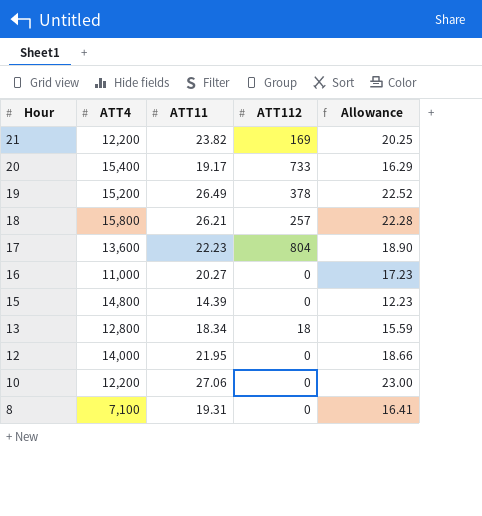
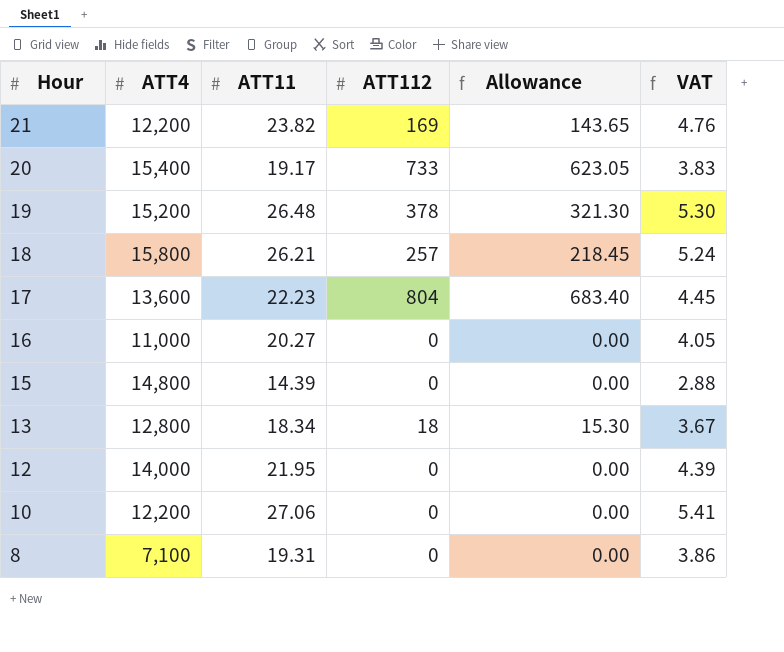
column Allowance | formula: [ATT11] * 0.85 -> [ATT112] * 0.85
column VAT | formula: none -> [ATT11] * 0.2
19 | ATT11: 26.49 -> 26.48

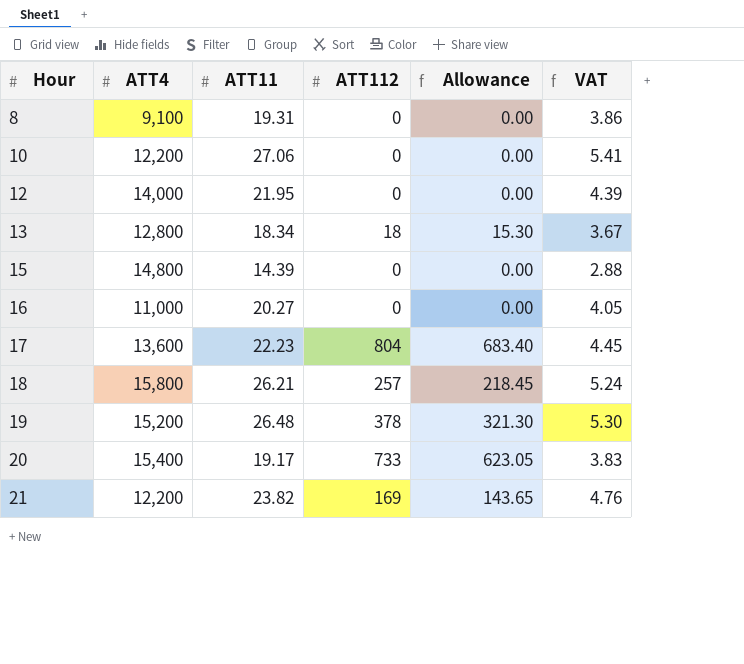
row order: Hour descending -> Hour ascending
8 | ATT4: 7,100 -> 9,100

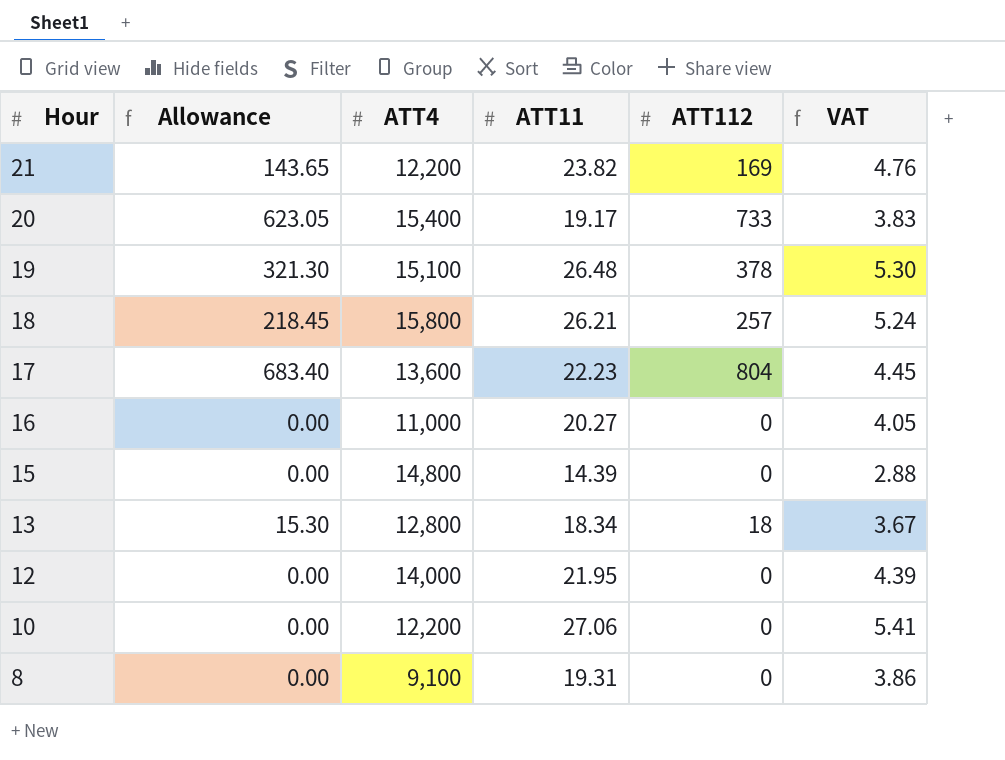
row order: Hour ascending -> Hour descending
column Allowance | position: 5 -> 2
19 | ATT4: 15,200 -> 15,100

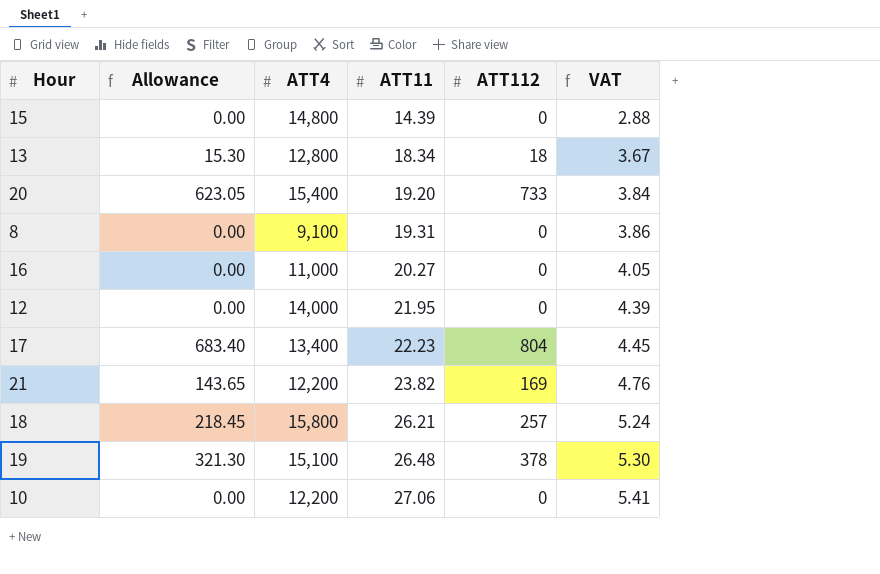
row order: Hour descending -> ATT11 ascending
20 | ATT11: 19.17 -> 19.20
20 | VAT: 3.83 -> 3.84
17 | ATT4: 13,600 -> 13,400

